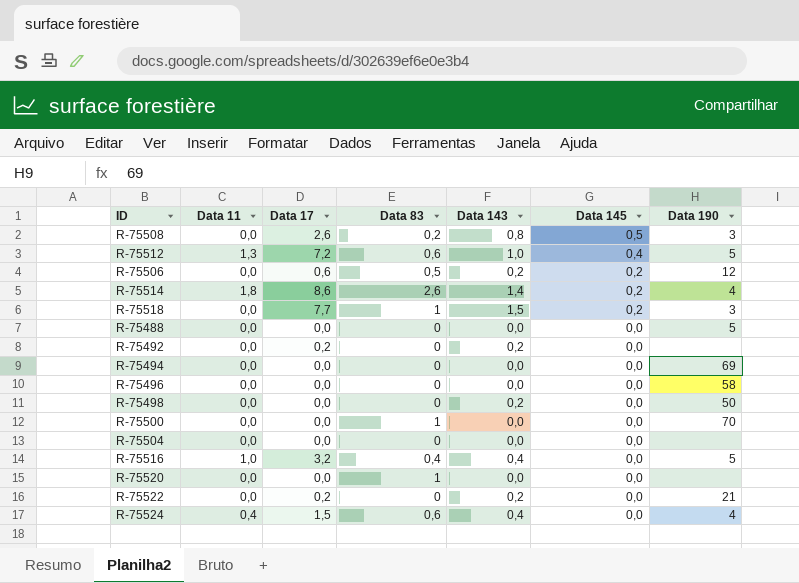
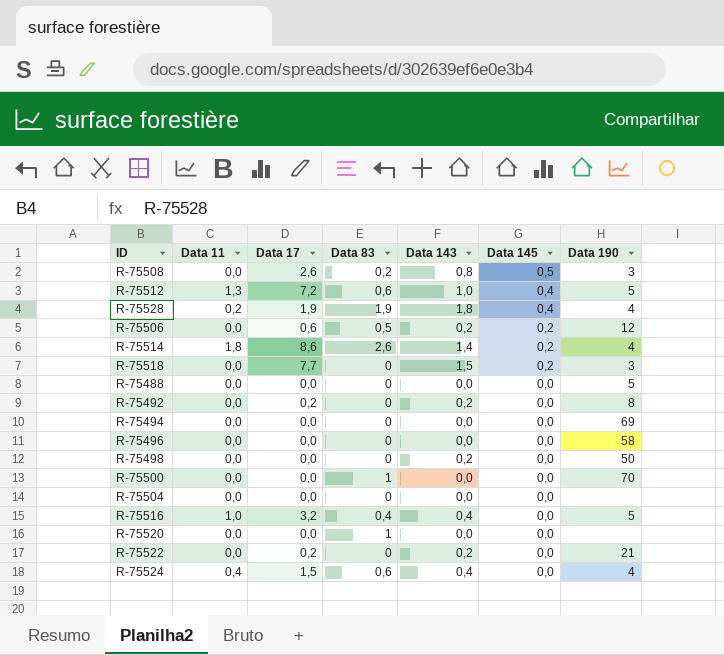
row R-75528: none -> 0,2 | 1,9 | 1,9 | 1,8 | 0,4 | 4
R-75518 | Data 83: 1 -> 0
R-75492 | Data 190: none -> 8

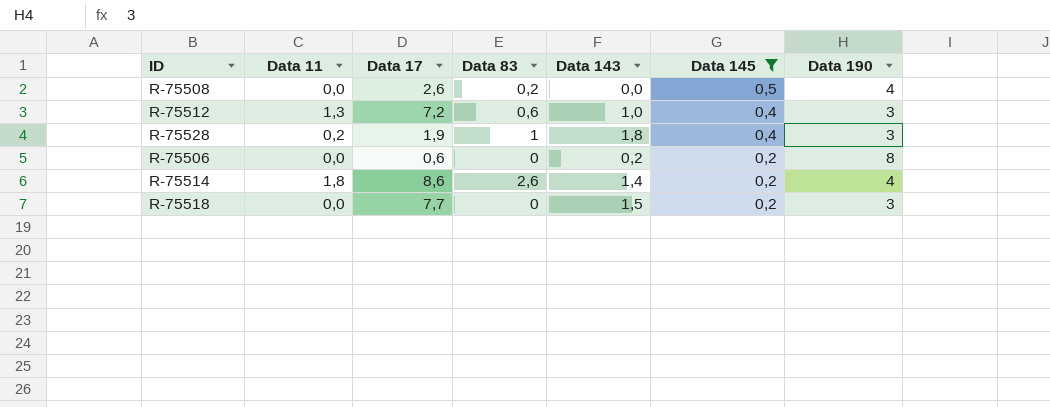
filter: none -> Data 145 != 0,0
R-75508 | Data 143: 0,8 -> 0,0
R-75508 | Data 190: 3 -> 4
R-75512 | Data 190: 5 -> 3
R-75528 | Data 83: 1,9 -> 1
R-75528 | Data 190: 4 -> 3
R-75506 | Data 83: 0,5 -> 0
R-75506 | Data 190: 12 -> 8

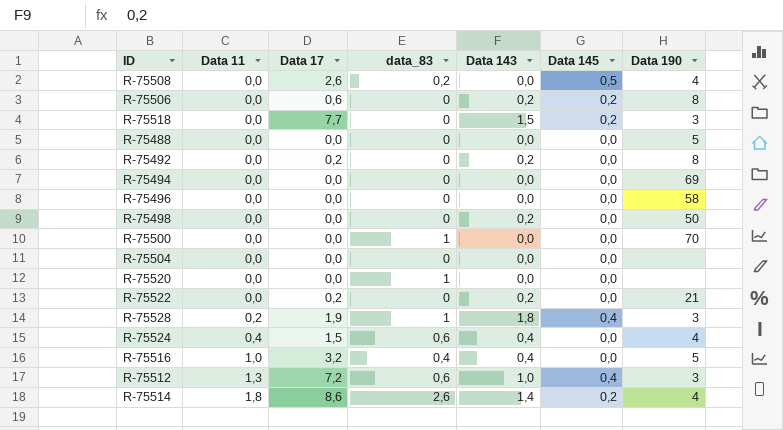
filter: Data 145 != 0,0 -> none
row order: Data 145 descending -> Data 11 ascending
column name: Data 83 -> data_83

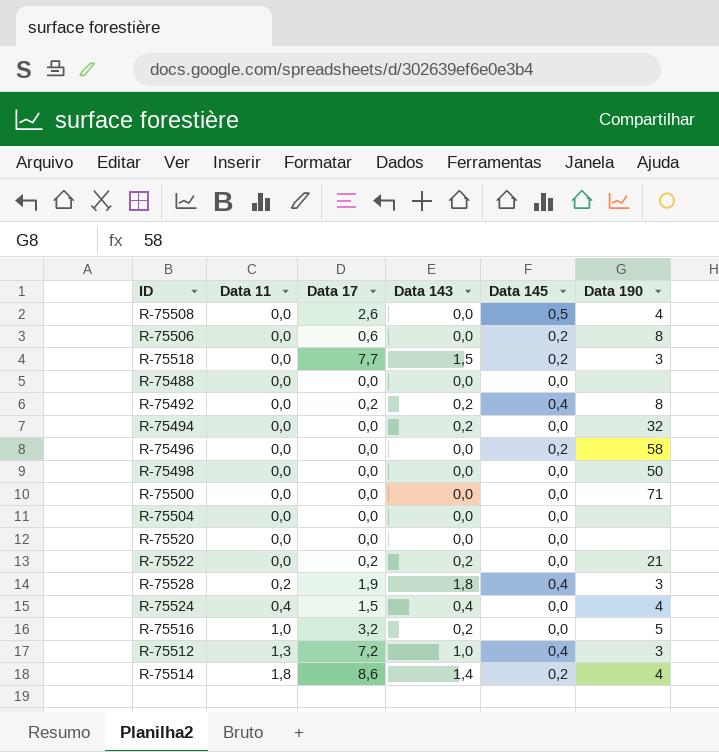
column data_83 | position: 4 -> none
R-75506 | Data 143: 0,2 -> 0,0
R-75488 | Data 190: 5 -> none
R-75492 | Data 145: 0,0 -> 0,4
R-75494 | Data 143: 0,0 -> 0,2
R-75494 | Data 190: 69 -> 32
R-75496 | Data 145: 0,0 -> 0,2
R-75498 | Data 143: 0,2 -> 0,0
R-75500 | Data 190: 70 -> 71
R-75516 | Data 143: 0,4 -> 0,2

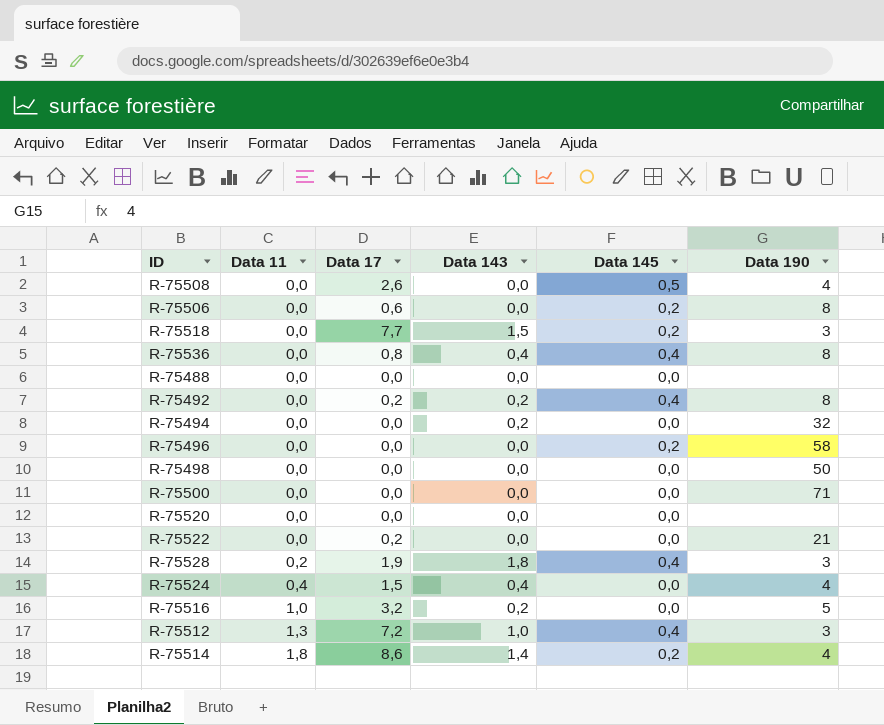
row R-75504: 0,0 | 0,0 | 0,0 | 0,0 | none -> none
row R-75536: none -> 0,0 | 0,8 | 0,4 | 0,4 | 8
R-75522 | Data 143: 0,2 -> 0,0

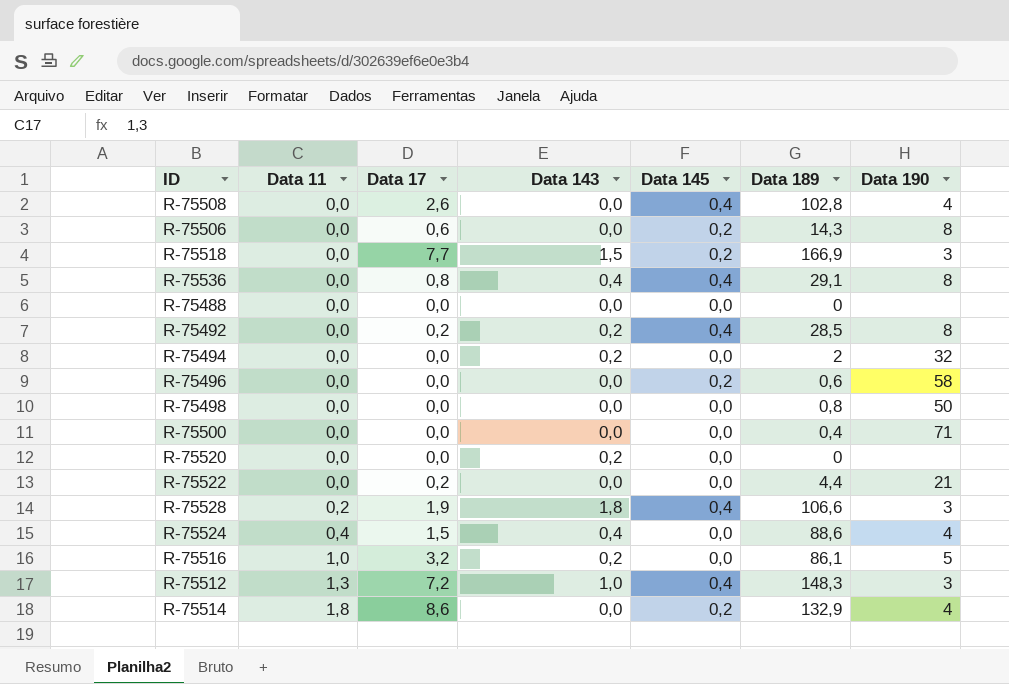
column Data 189 | position: none -> 6
R-75508 | Data 145: 0,5 -> 0,4
R-75520 | Data 143: 0,0 -> 0,2
R-75514 | Data 143: 1,4 -> 0,0

